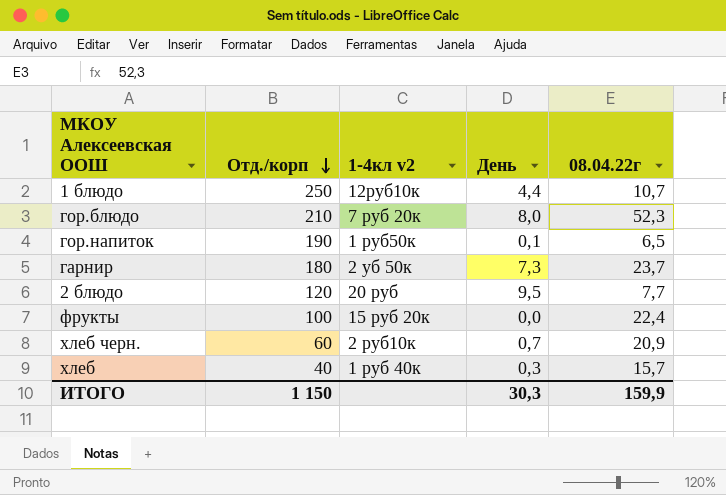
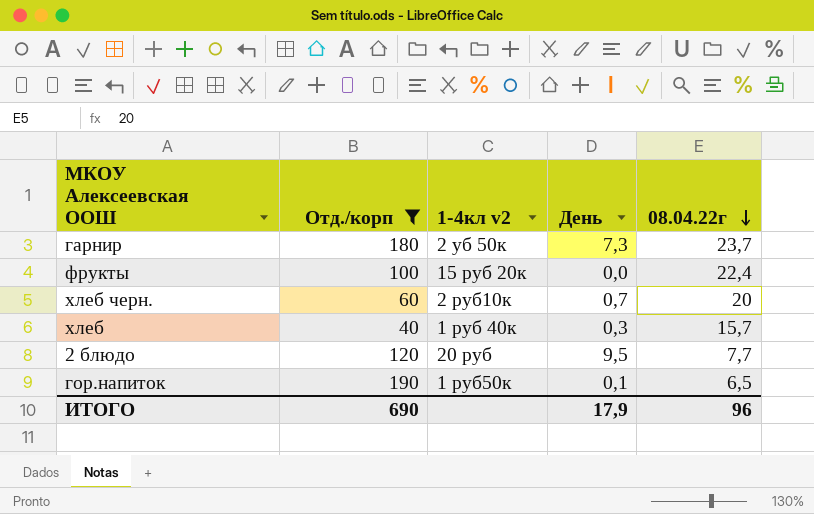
filter: none -> Отд./корп <= 190
row order: Отд./корп descending -> 08.04.22г descending
хлеб черн. | 08.04.22г: 20,9 -> 20
ИТОГО | Отд./корп: 1 150 -> 690
ИТОГО | День: 30,3 -> 17,9
ИТОГО | 08.04.22г: 159,9 -> 96

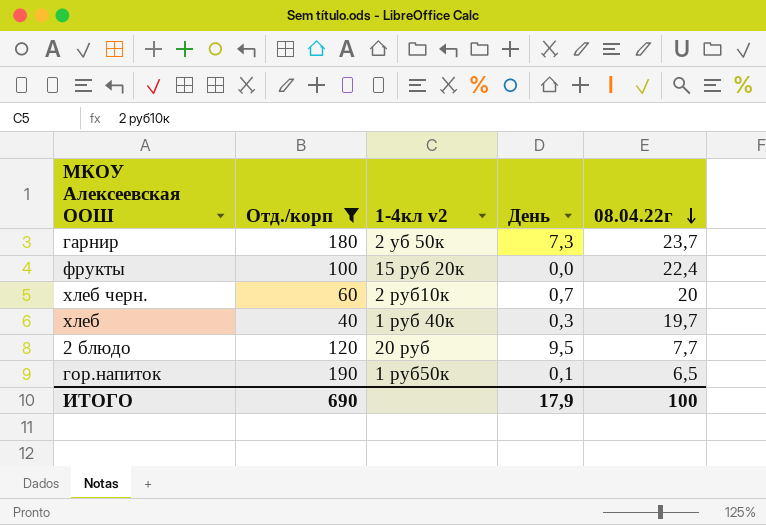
хлеб | 08.04.22г: 15,7 -> 19,7
ИТОГО | 08.04.22г: 96 -> 100

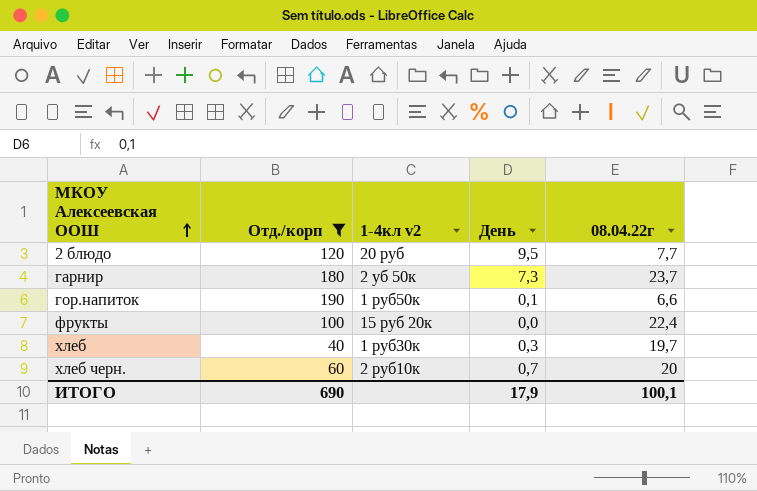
row order: 08.04.22г descending -> МКОУ Алексеевская ООШ ascending
гор.напиток | 08.04.22г: 6,5 -> 6,6
хлеб | 1-4кл v2: 1 руб 40к -> 1 руб30к
ИТОГО | 08.04.22г: 100 -> 100,1

